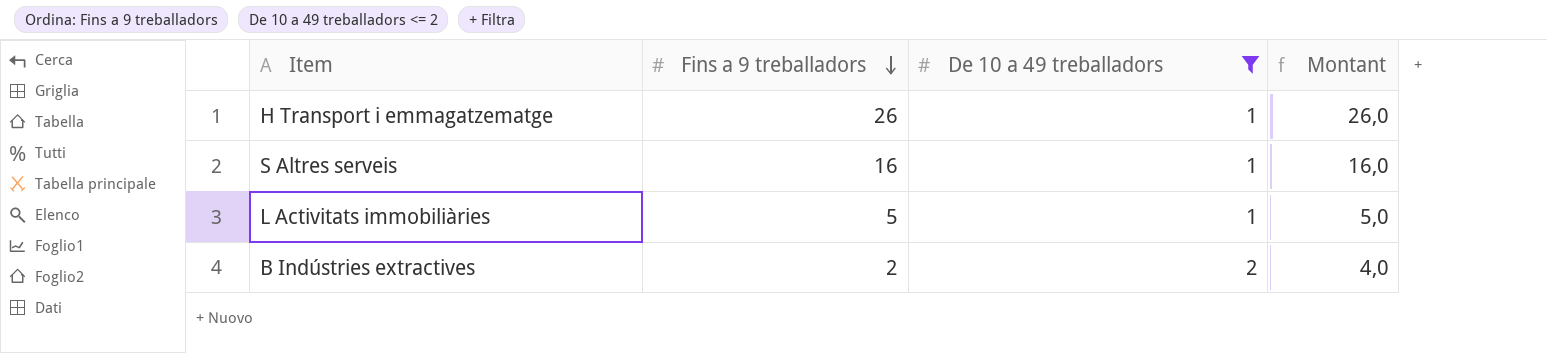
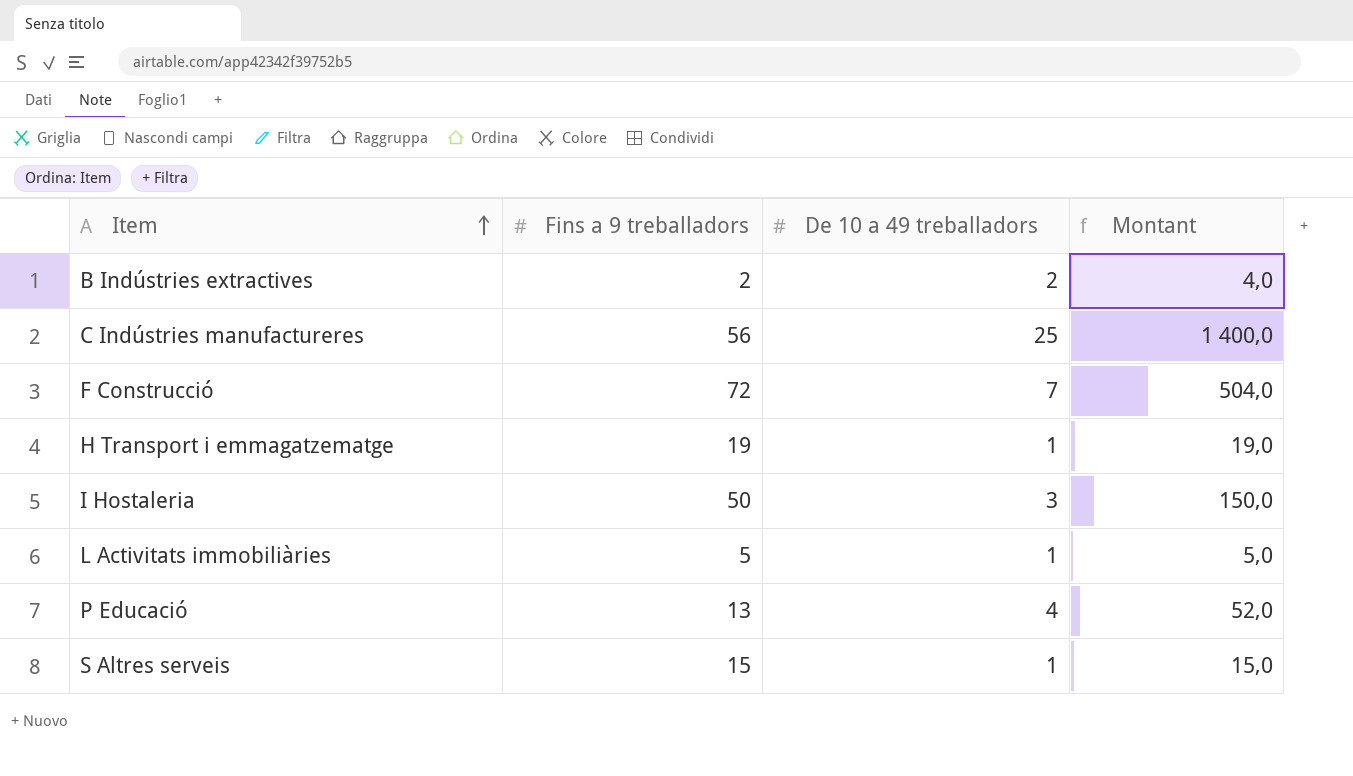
filter: De 10 a 49 treballadors <= 2 -> none
row order: Fins a 9 treballadors descending -> Item ascending
H Transport i emmagatzematge | Fins a 9 treballadors: 26 -> 19
H Transport i emmagatzematge | Montant: 26,0 -> 19,0
S Altres serveis | Fins a 9 treballadors: 16 -> 15
S Altres serveis | Montant: 16,0 -> 15,0

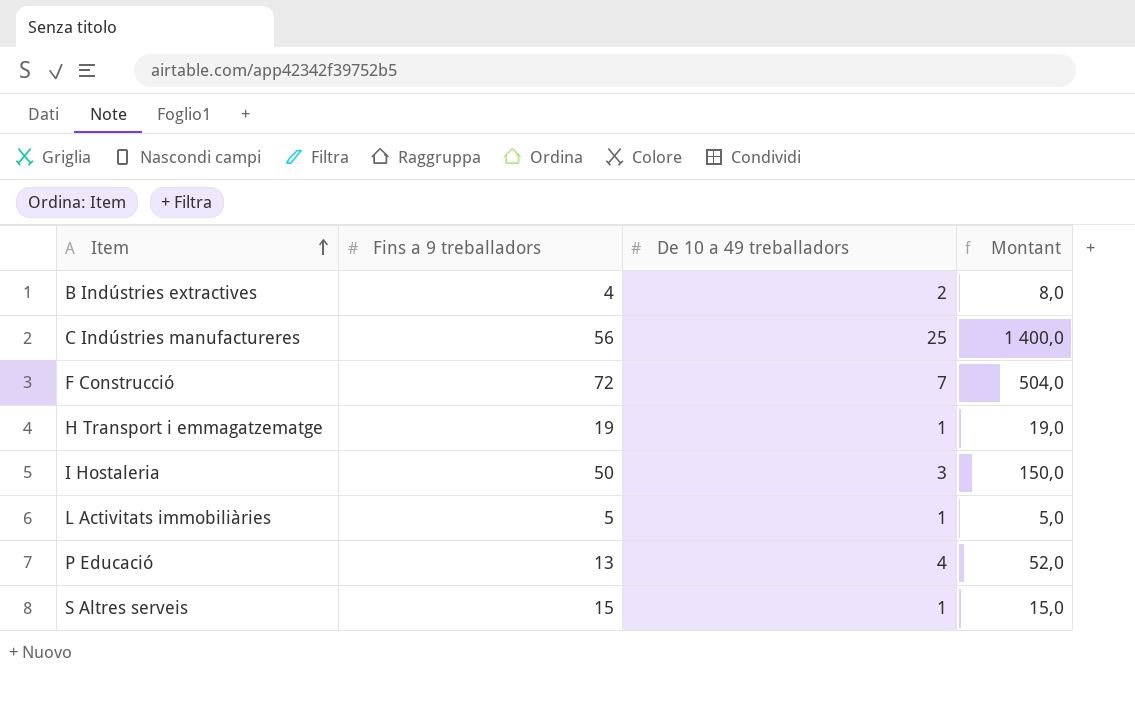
B Indústries extractives | Fins a 9 treballadors: 2 -> 4
B Indústries extractives | Montant: 4,0 -> 8,0

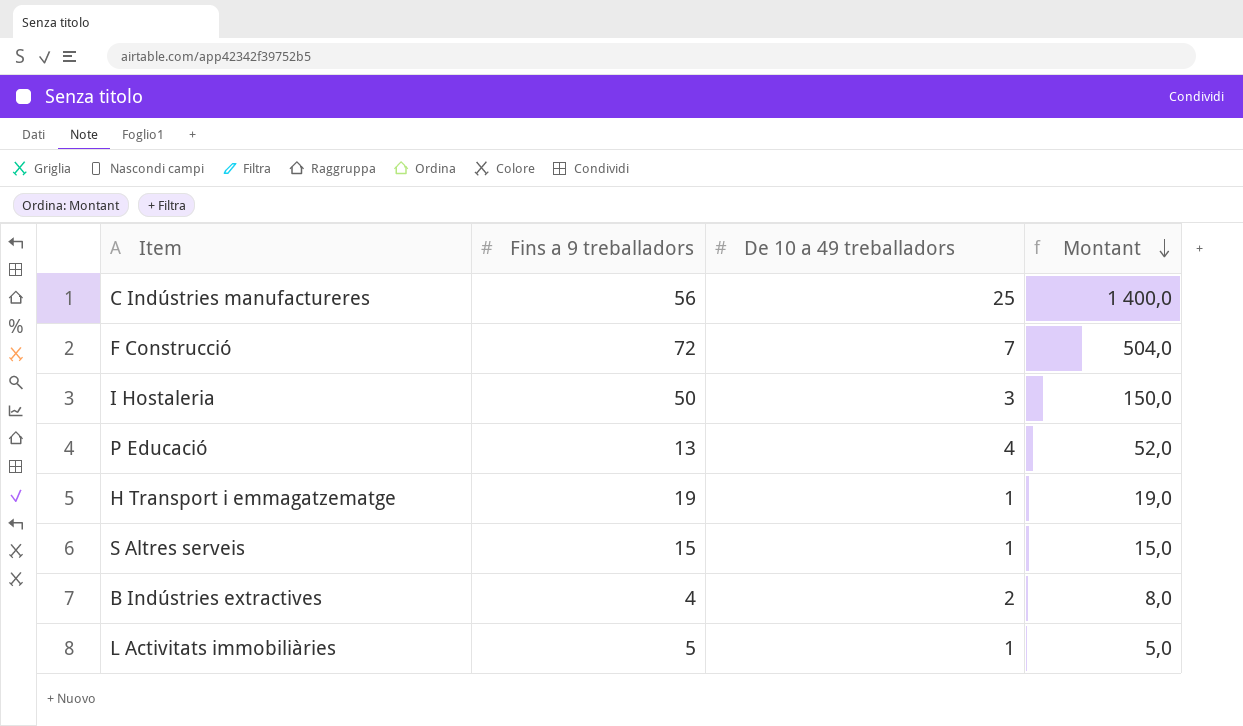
row order: Item ascending -> Montant descending

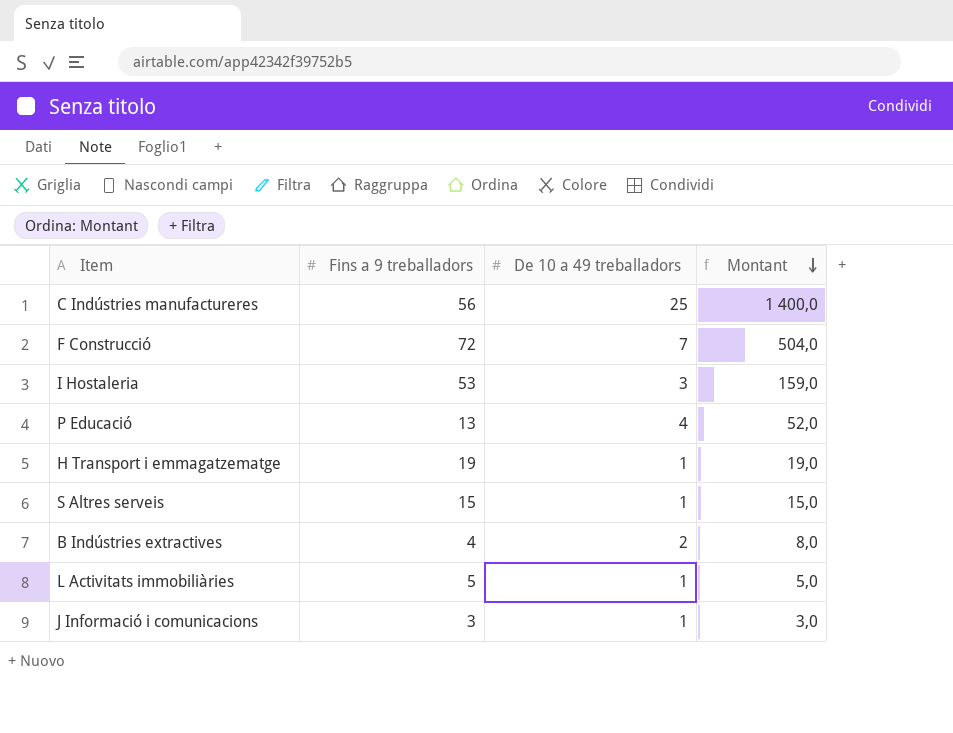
I Hostaleria | Fins a 9 treballadors: 50 -> 53
I Hostaleria | Montant: 150,0 -> 159,0
row J Informació i comunicacions: none -> 3 | 1 | 3,0

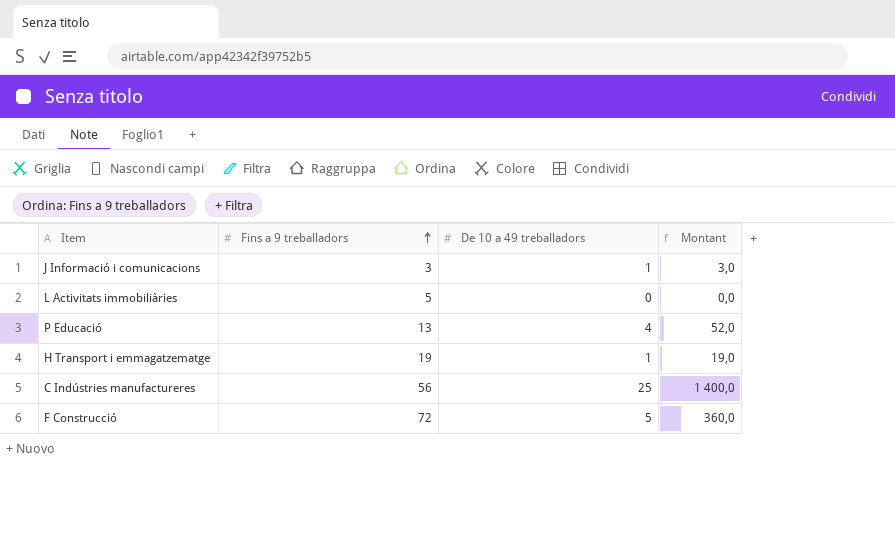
row order: Montant descending -> Fins a 9 treballadors ascending
row I Hostaleria: 53 | 3 | 159,0 -> none
row S Altres serveis: 15 | 1 | 15,0 -> none
row B Indústries extractives: 4 | 2 | 8,0 -> none
L Activitats immobiliàries | De 10 a 49 treballadors: 1 -> 0
L Activitats immobiliàries | Montant: 5,0 -> 0,0
F Construcció | De 10 a 49 treballadors: 7 -> 5
F Construcció | Montant: 504,0 -> 360,0

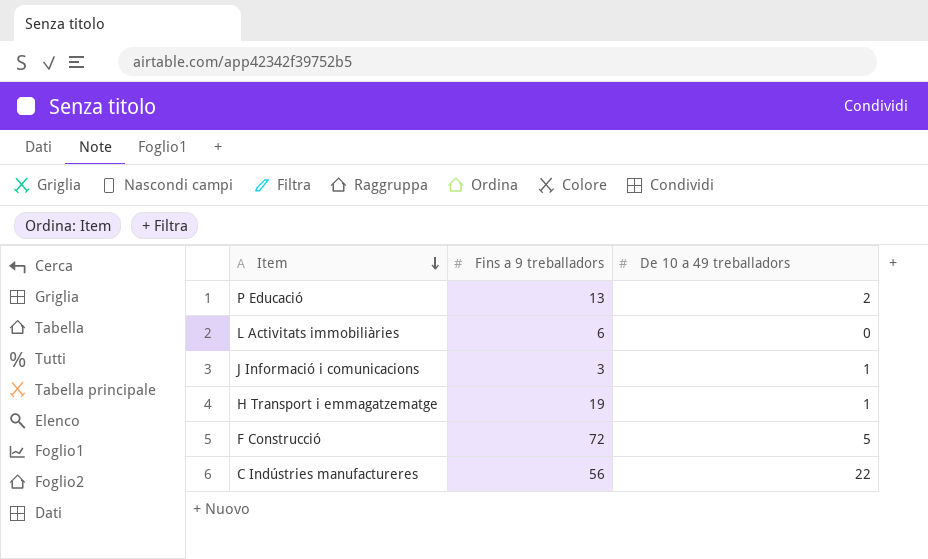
row order: Fins a 9 treballadors ascending -> Item descending
column Montant | formula: [Fins a 9 treballadors] * [De 10 a 49 treballadors] -> none
P Educació | De 10 a 49 treballadors: 4 -> 2
L Activitats immobiliàries | Fins a 9 treballadors: 5 -> 6
C Indústries manufactureres | De 10 a 49 treballadors: 25 -> 22

